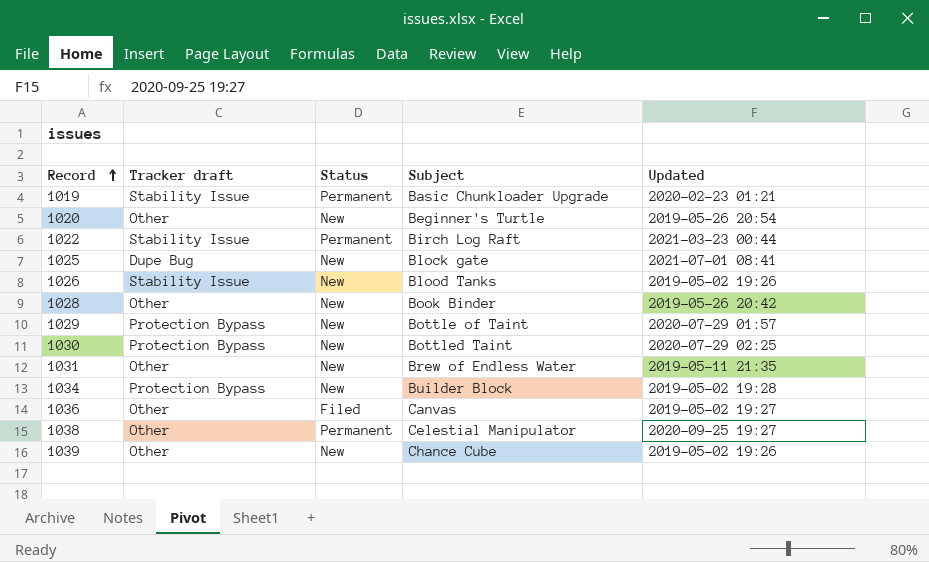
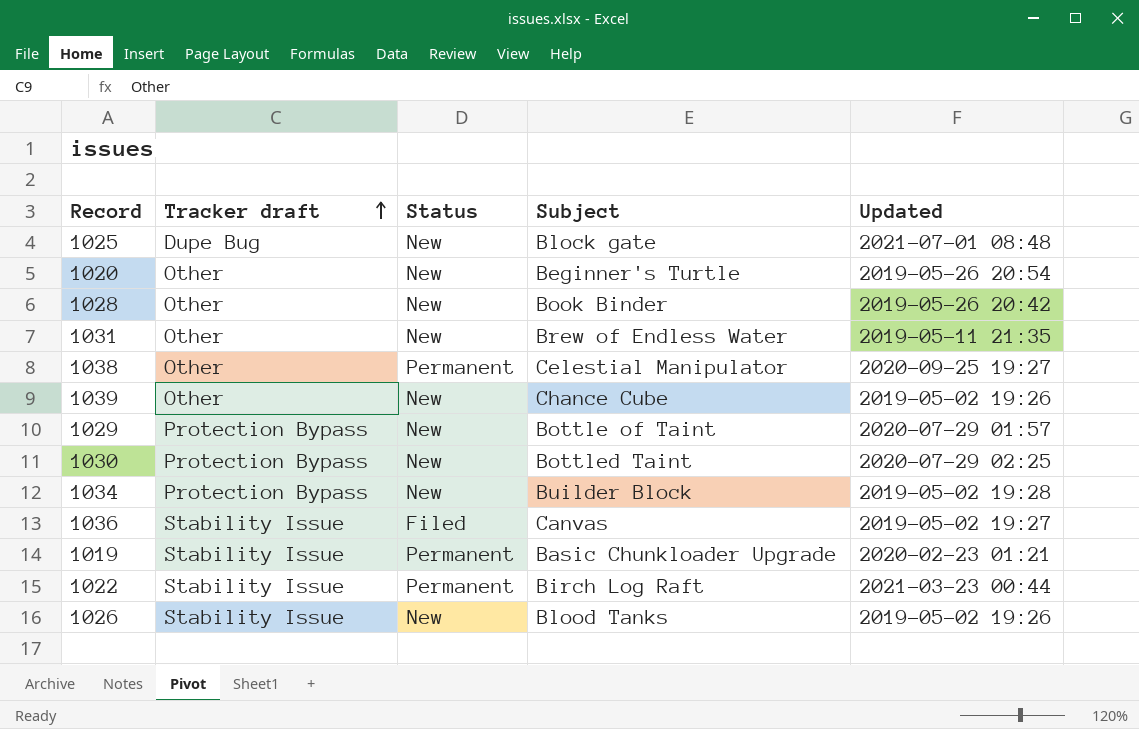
row order: Record ascending -> Tracker draft ascending
1025 | Updated: 2021-07-01 08:41 -> 2021-07-01 08:48
1036 | Tracker draft: Other -> Stability Issue

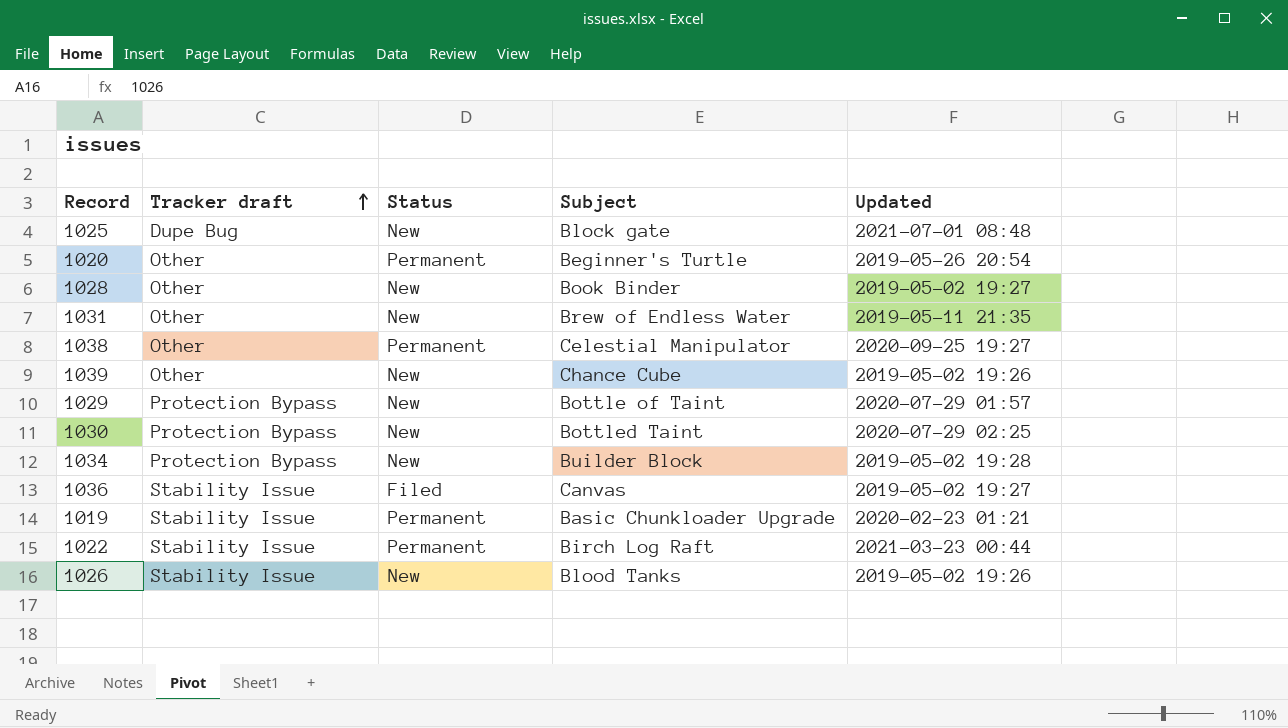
1020 | Status: New -> Permanent
1028 | Updated: 2019-05-26 20:42 -> 2019-05-02 19:27

